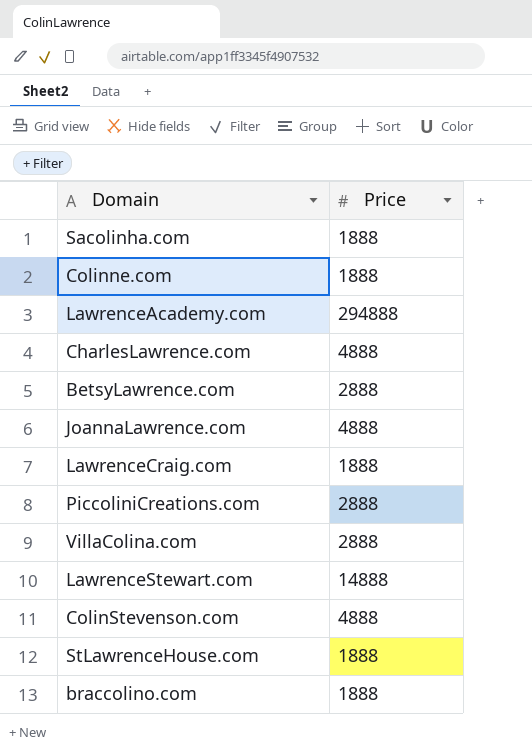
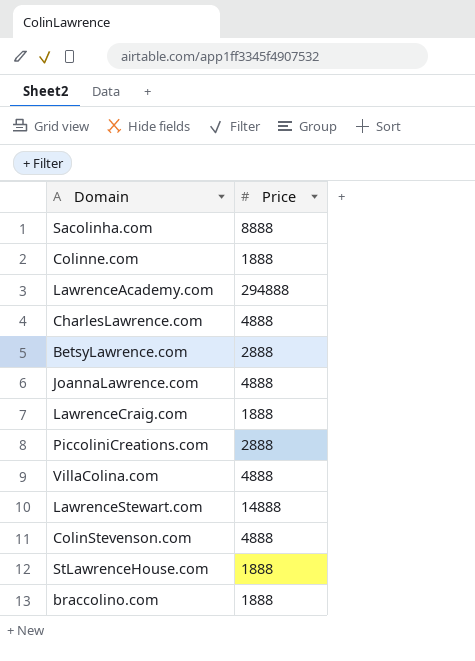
Sacolinha.com | Price: 1888 -> 8888
VillaColina.com | Price: 2888 -> 4888

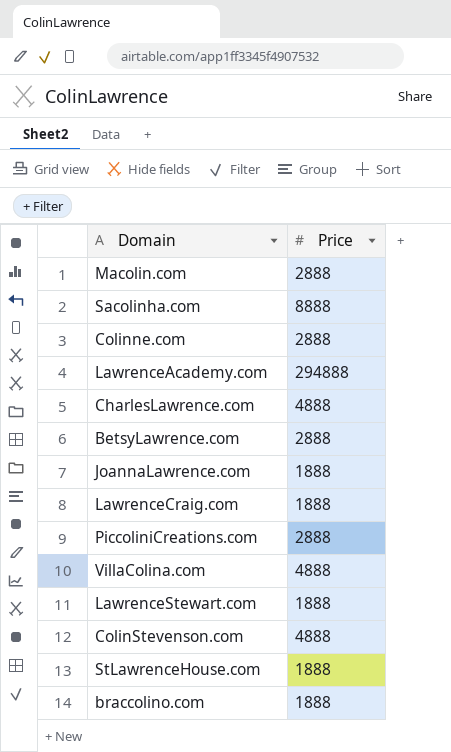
row Macolin.com: none -> 2888
Colinne.com | Price: 1888 -> 2888
JoannaLawrence.com | Price: 4888 -> 1888
LawrenceStewart.com | Price: 14888 -> 1888

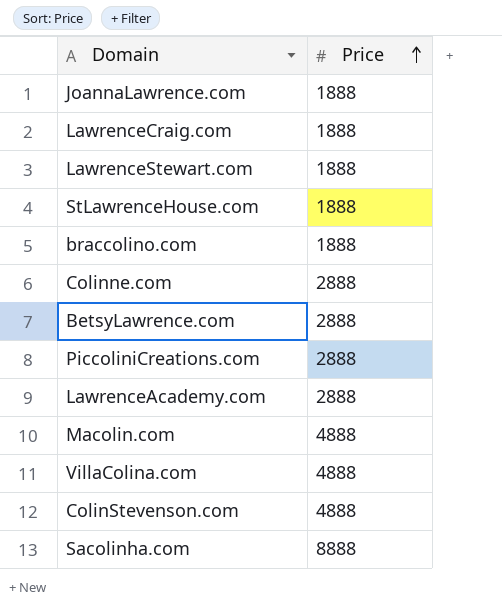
row order: none -> Price ascending
row CharlesLawrence.com: 4888 -> none
LawrenceAcademy.com | Price: 294888 -> 2888
Macolin.com | Price: 2888 -> 4888

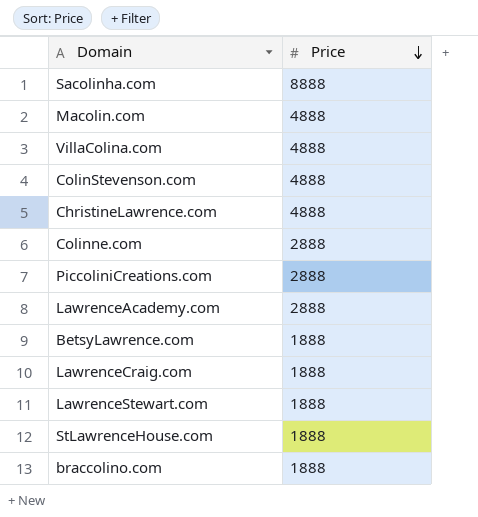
row order: Price ascending -> Price descending
row JoannaLawrence.com: 1888 -> none
row ChristineLawrence.com: none -> 4888
BetsyLawrence.com | Price: 2888 -> 1888

